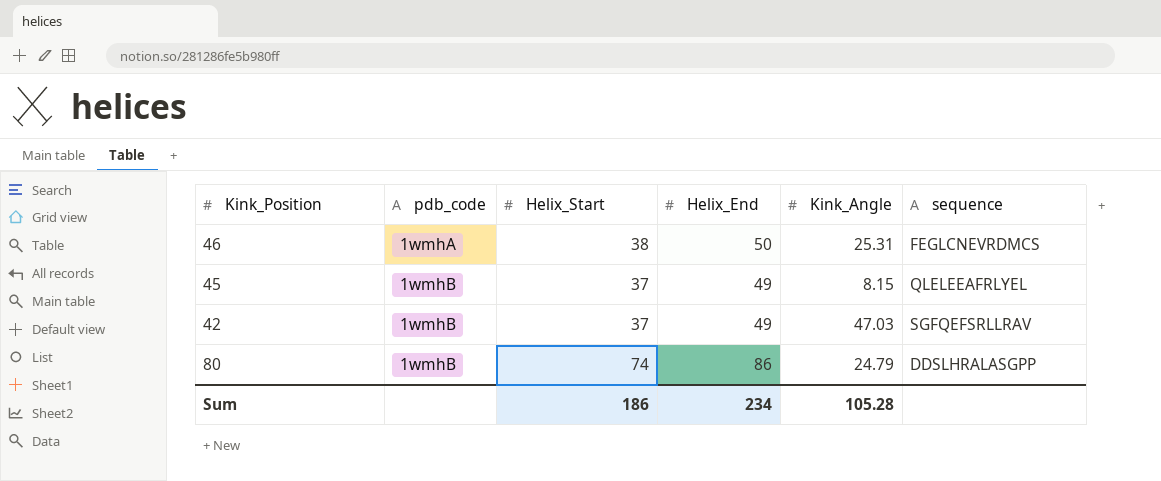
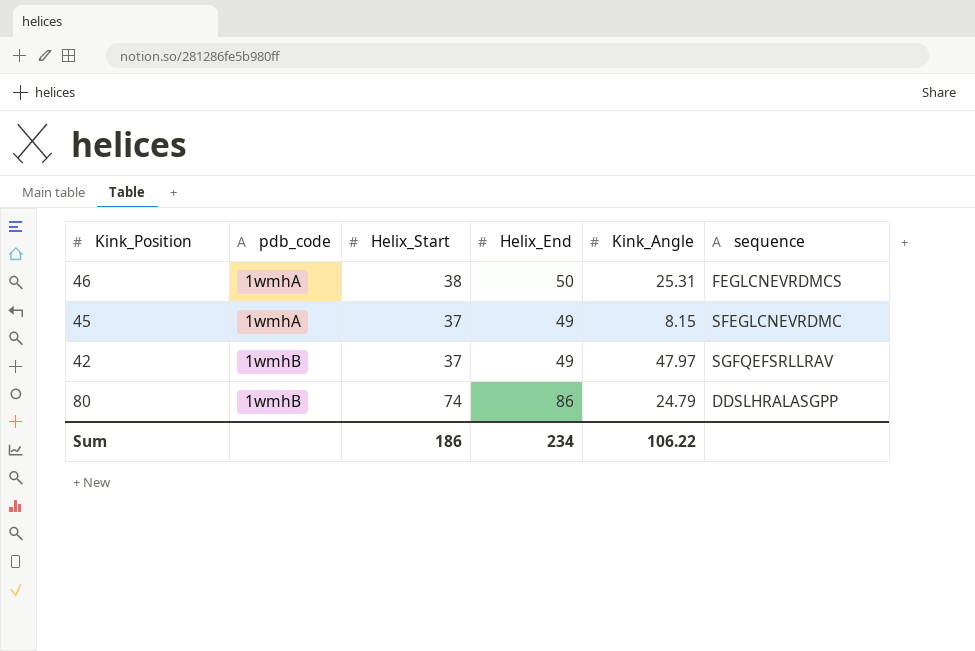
45 | pdb_code: 1wmhB -> 1wmhA
45 | sequence: QLELEEAFRLYEL -> SFEGLCNEVRDMC
42 | Kink_Angle: 47.03 -> 47.97
Sum | Kink_Angle: 105.28 -> 106.22

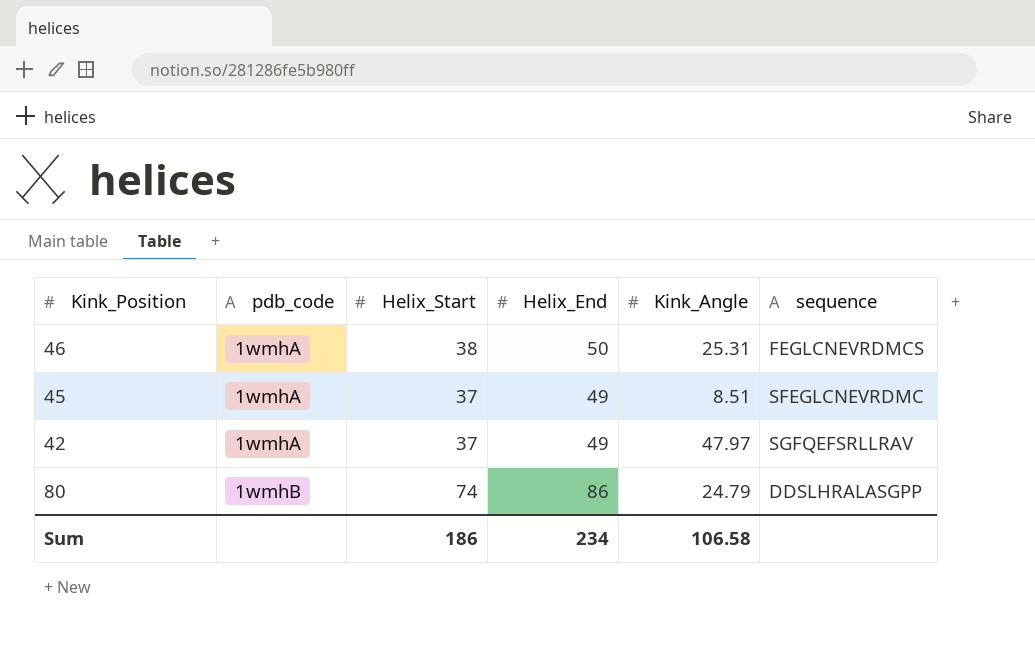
45 | Kink_Angle: 8.15 -> 8.51
42 | pdb_code: 1wmhB -> 1wmhA
Sum | Kink_Angle: 106.22 -> 106.58

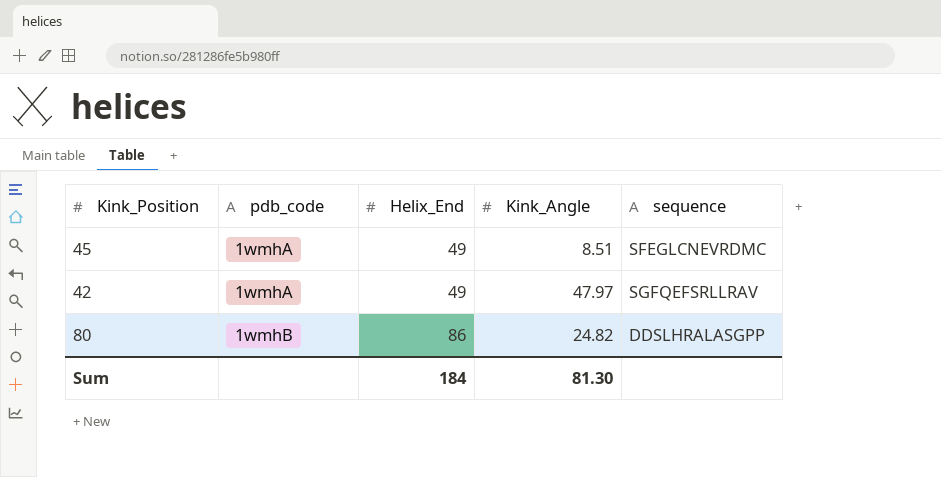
column Helix_Start | position: 3 -> none
row 46: 1wmhA | 38 | 50 | 25.31 | FEGLCNEVRDMCS -> none
80 | Kink_Angle: 24.79 -> 24.82
Sum | Helix_End: 234 -> 184
Sum | Kink_Angle: 106.58 -> 81.30

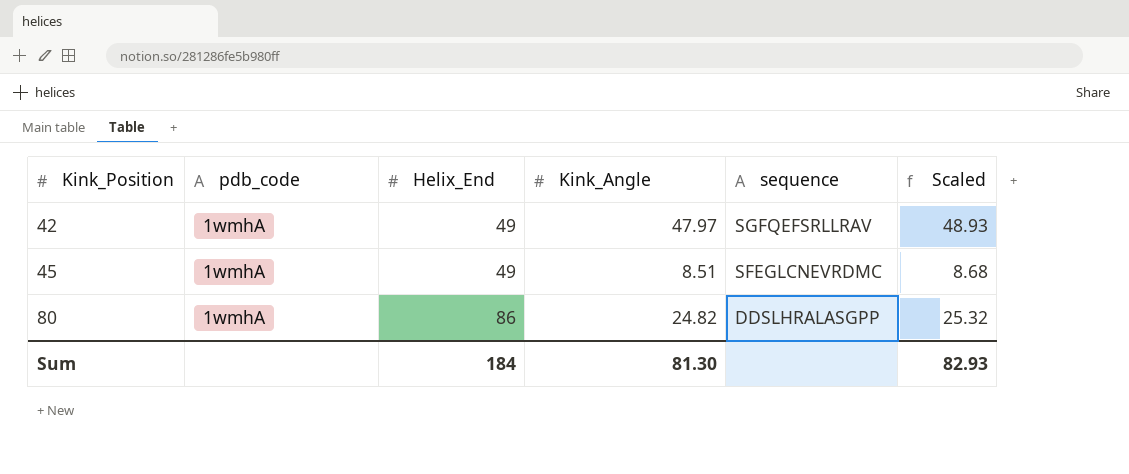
row order: pdb_code ascending -> Kink_Position ascending
column Scaled | formula: none -> [Kink_Angle] * 1.02
80 | pdb_code: 1wmhB -> 1wmhA

